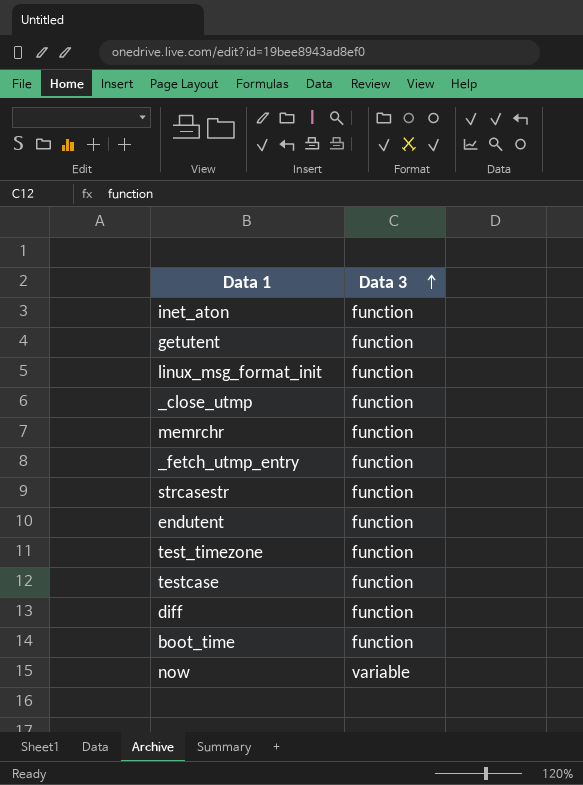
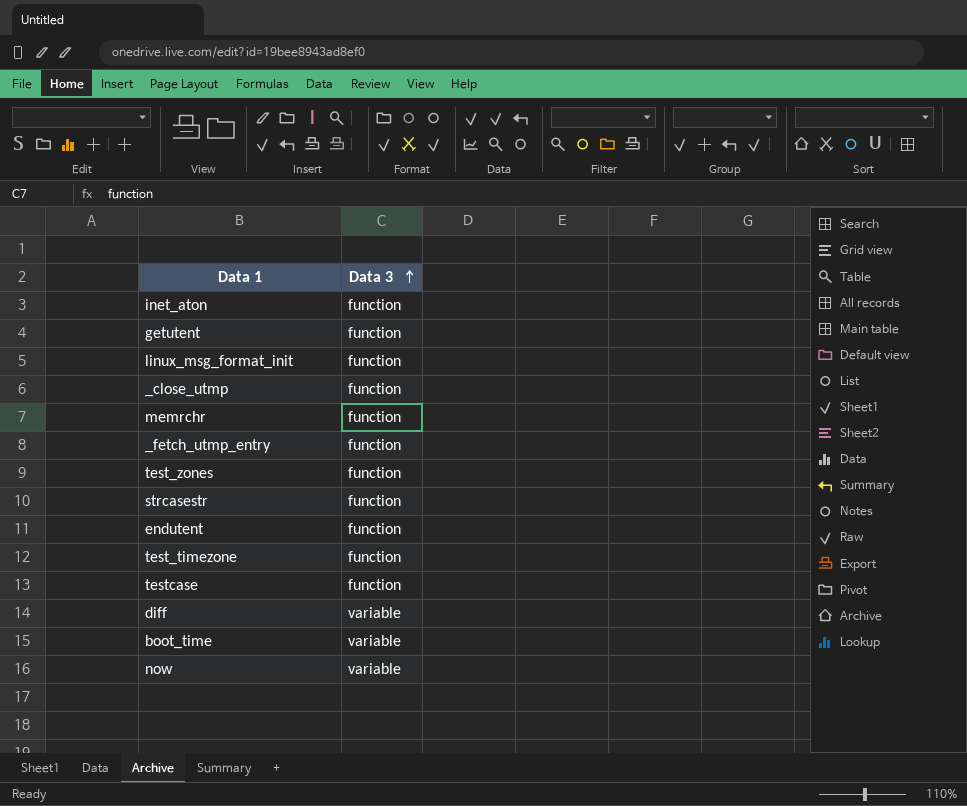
row test_zones: none -> function
diff | Data 3: function -> variable
boot_time | Data 3: function -> variable

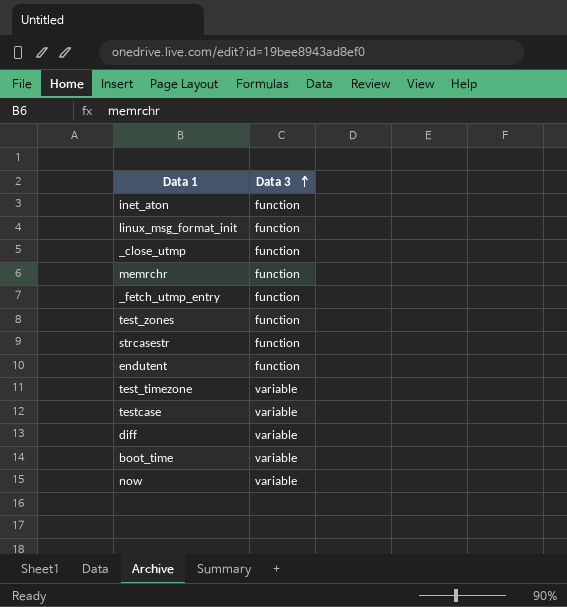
row getutent: function -> none
test_timezone | Data 3: function -> variable
testcase | Data 3: function -> variable

